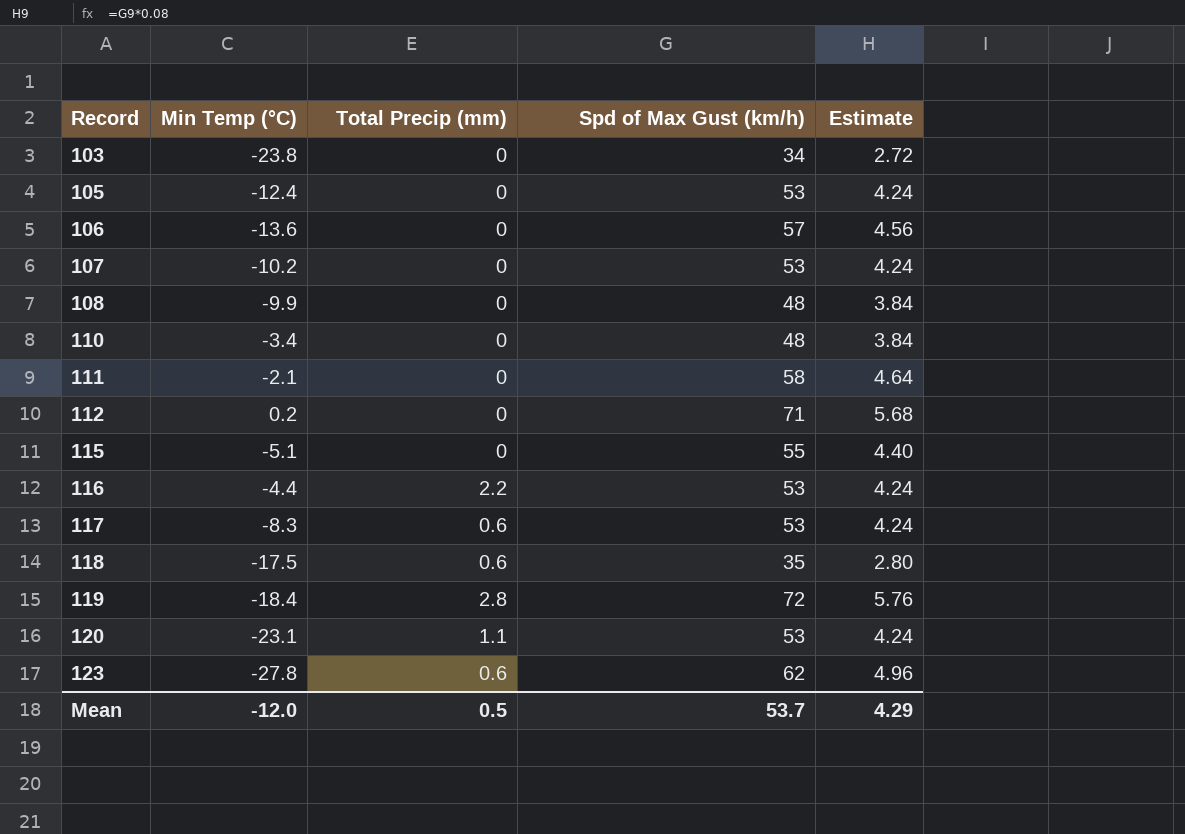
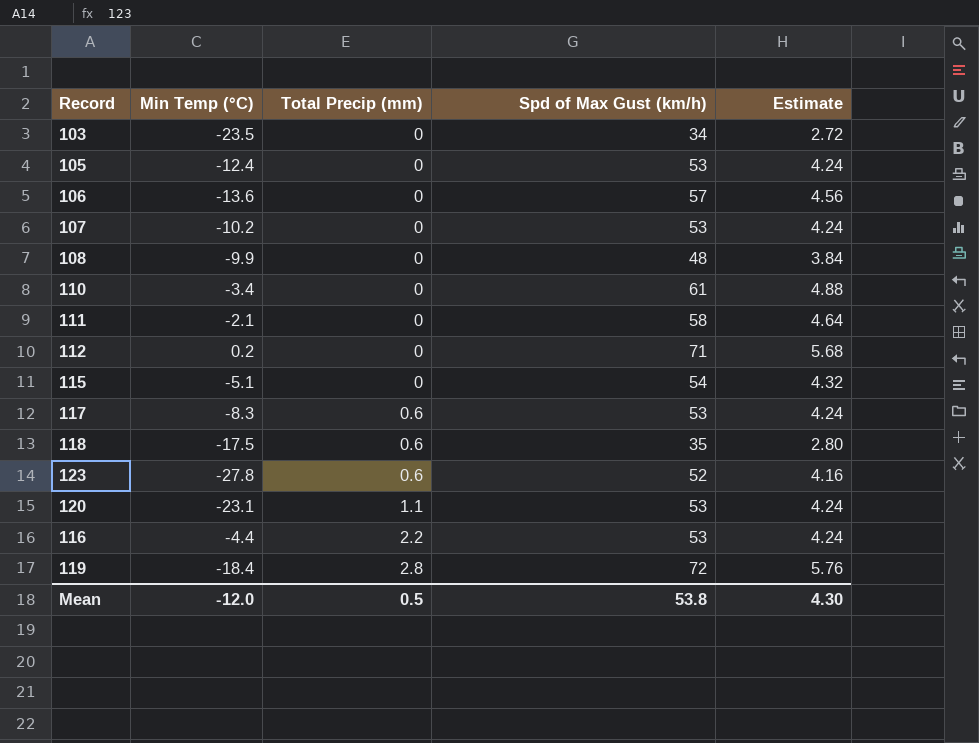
row order: Record ascending -> Total Precip (mm) ascending
103 | Min Temp (°C): -23.8 -> -23.5
110 | Spd of Max Gust (km/h): 48 -> 61
110 | Estimate: 3.84 -> 4.88
115 | Spd of Max Gust (km/h): 55 -> 54
115 | Estimate: 4.40 -> 4.32
123 | Spd of Max Gust (km/h): 62 -> 52
123 | Estimate: 4.96 -> 4.16
Mean | Spd of Max Gust (km/h): 53.7 -> 53.8
Mean | Estimate: 4.29 -> 4.30

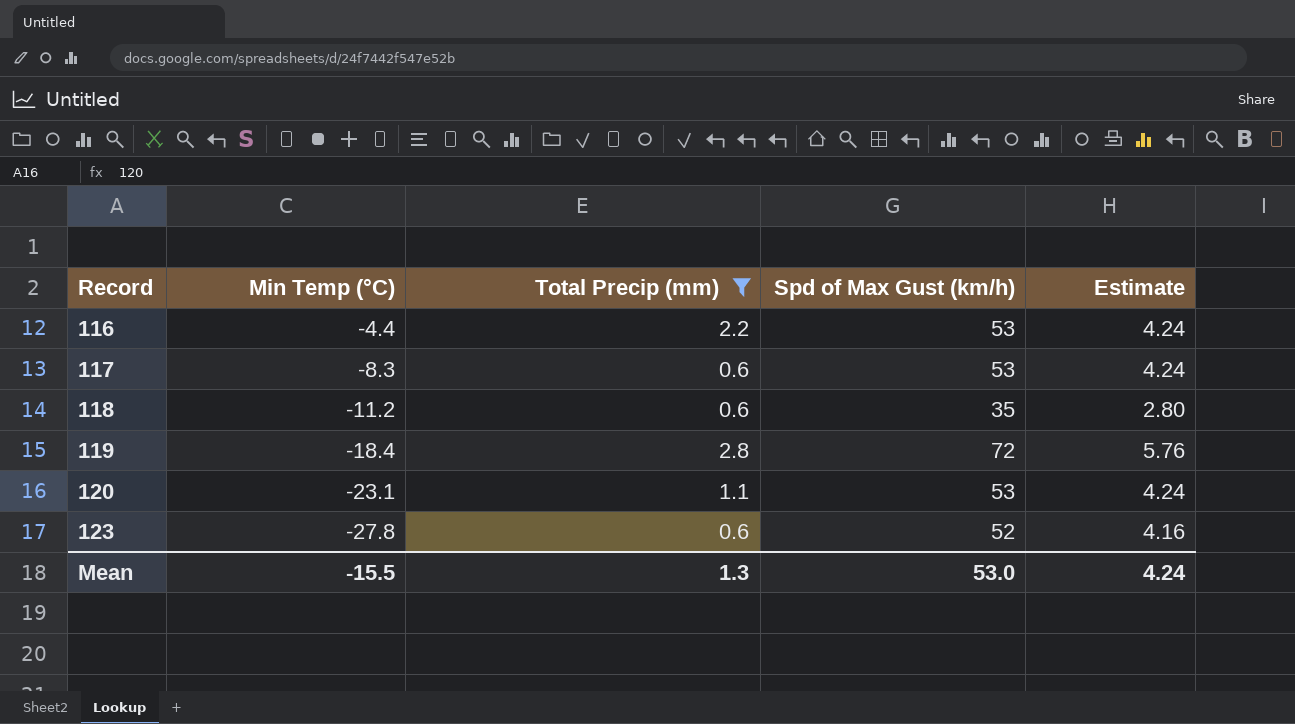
filter: none -> Total Precip (mm) != 0
row order: Total Precip (mm) ascending -> Record ascending
118 | Min Temp (°C): -17.5 -> -11.2
Mean | Min Temp (°C): -12.0 -> -15.5
Mean | Total Precip (mm): 0.5 -> 1.3
Mean | Spd of Max Gust (km/h): 53.8 -> 53.0
Mean | Estimate: 4.30 -> 4.24

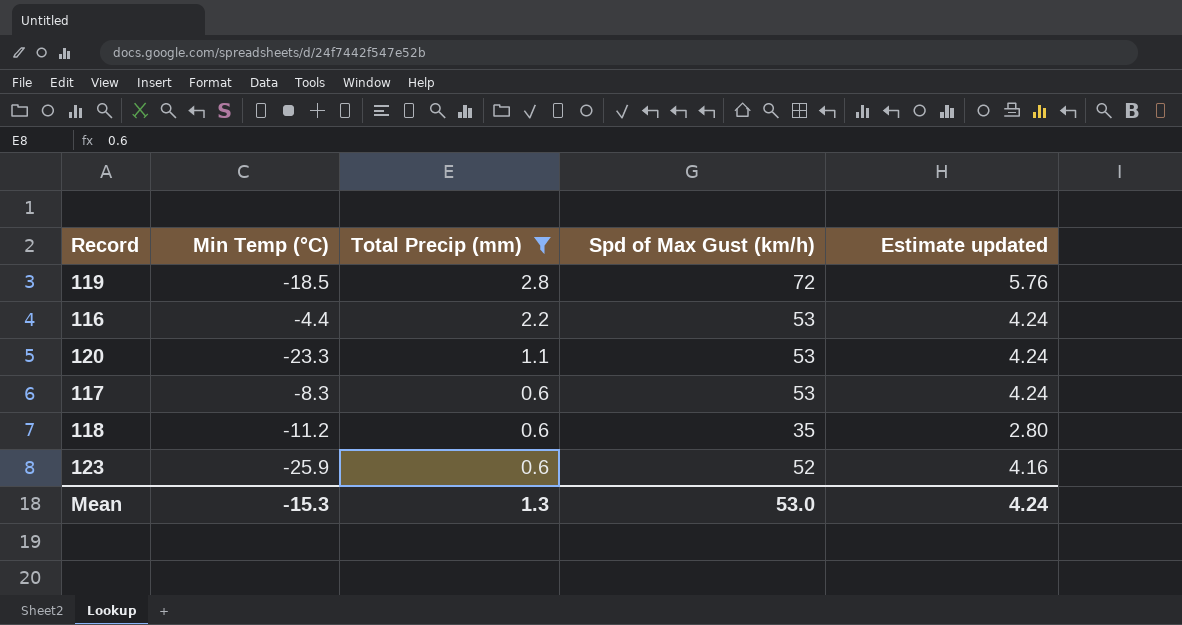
row order: Record ascending -> Total Precip (mm) descending
column name: Estimate -> Estimate updated
119 | Min Temp (°C): -18.4 -> -18.5
120 | Min Temp (°C): -23.1 -> -23.3
123 | Min Temp (°C): -27.8 -> -25.9
Mean | Min Temp (°C): -15.5 -> -15.3

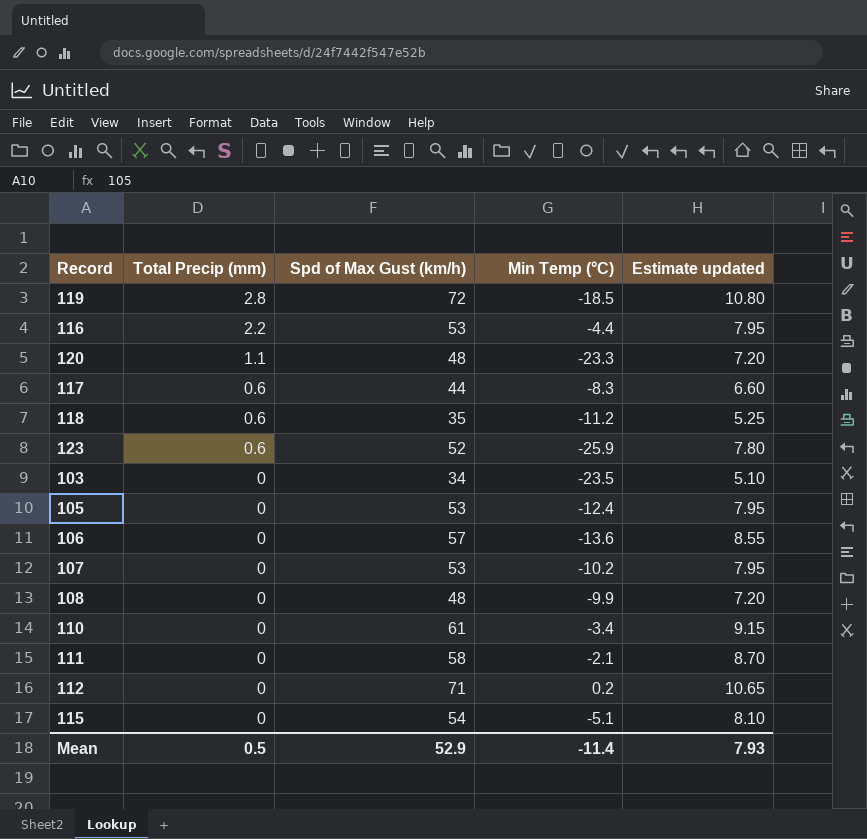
filter: Total Precip (mm) != 0 -> none
column Min Temp (°C) | position: 2 -> 4
column Estimate updated | formula: [Spd of Max Gust (km/h)] * 0.08 -> [Spd of Max Gust (km/h)] * 0.15
120 | Spd of Max Gust (km/h): 53 -> 48
117 | Spd of Max Gust (km/h): 53 -> 44
Mean | Total Precip (mm): 1.3 -> 0.5
Mean | Spd of Max Gust (km/h): 53.0 -> 52.9
Mean | Min Temp (°C): -15.3 -> -11.4
Mean | Estimate updated: 4.24 -> 7.93

